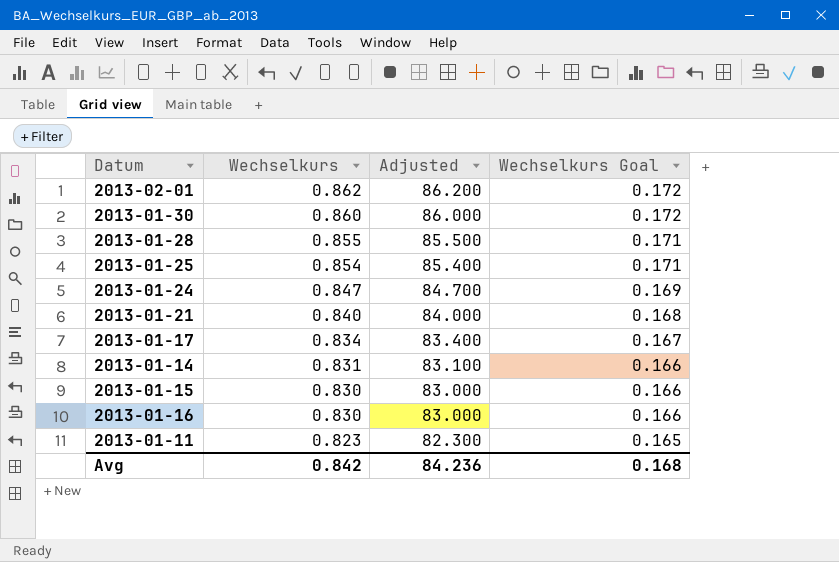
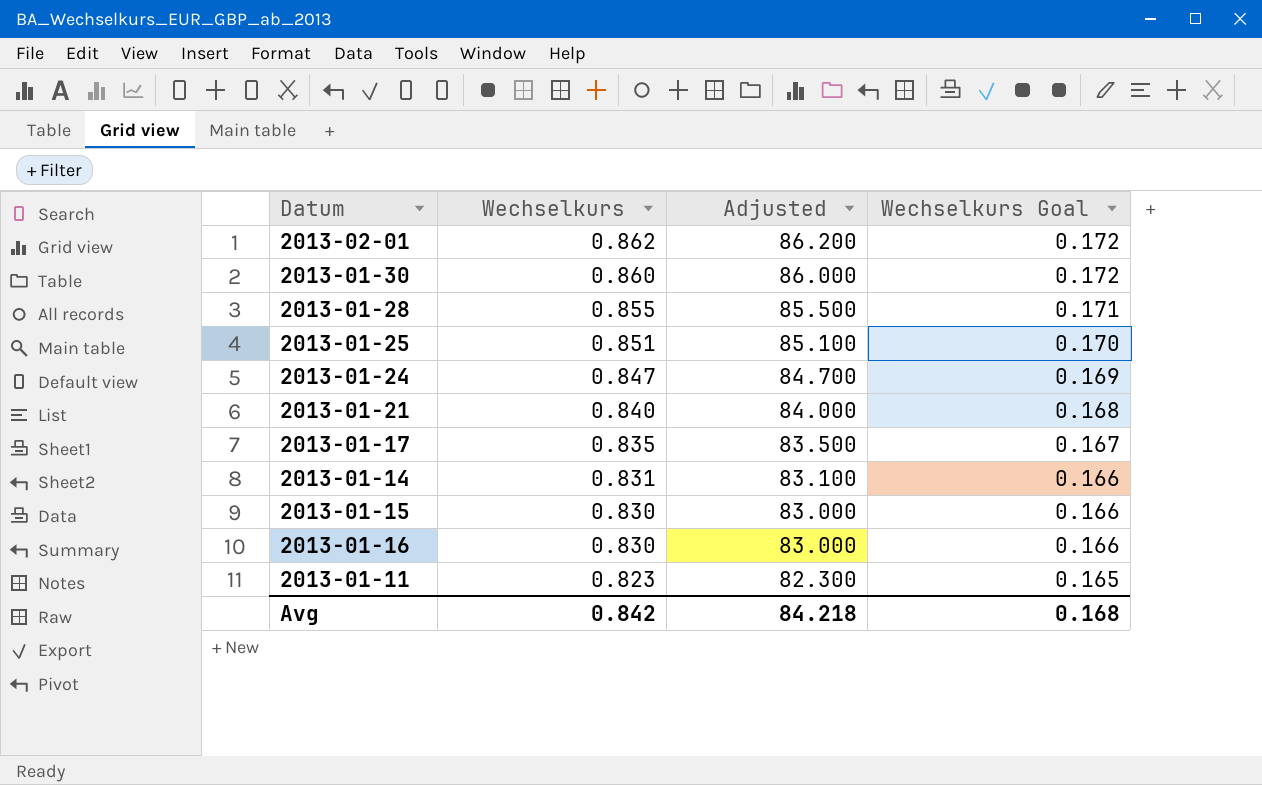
2013-01-25 | Wechselkurs: 0.854 -> 0.851
2013-01-25 | Adjusted: 85.400 -> 85.100
2013-01-25 | Wechselkurs Goal: 0.171 -> 0.170
2013-01-17 | Wechselkurs: 0.834 -> 0.835
2013-01-17 | Adjusted: 83.400 -> 83.500
Avg | Adjusted: 84.236 -> 84.218

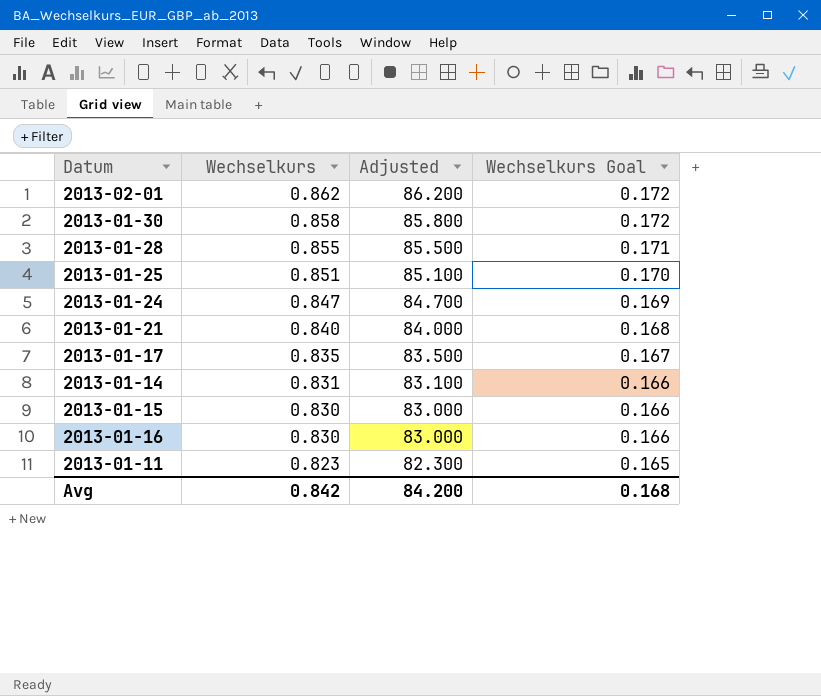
2013-01-30 | Wechselkurs: 0.860 -> 0.858
2013-01-30 | Adjusted: 86.000 -> 85.800
Avg | Adjusted: 84.218 -> 84.200

